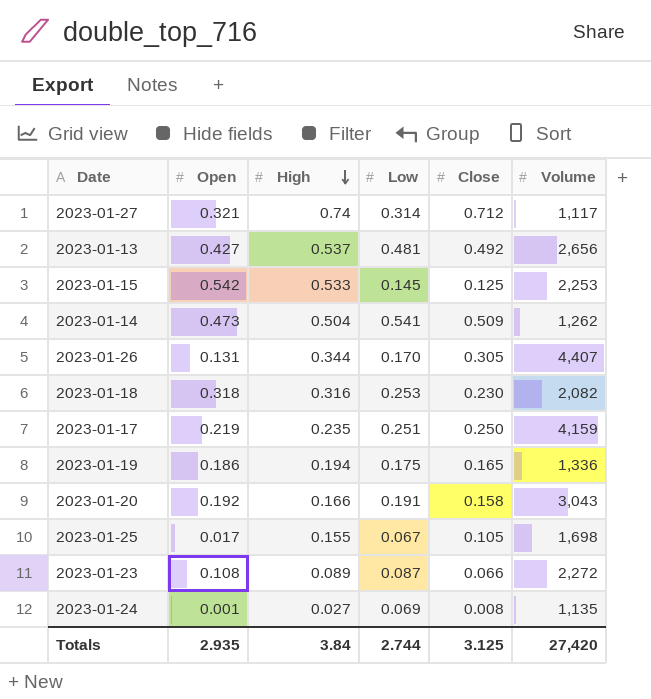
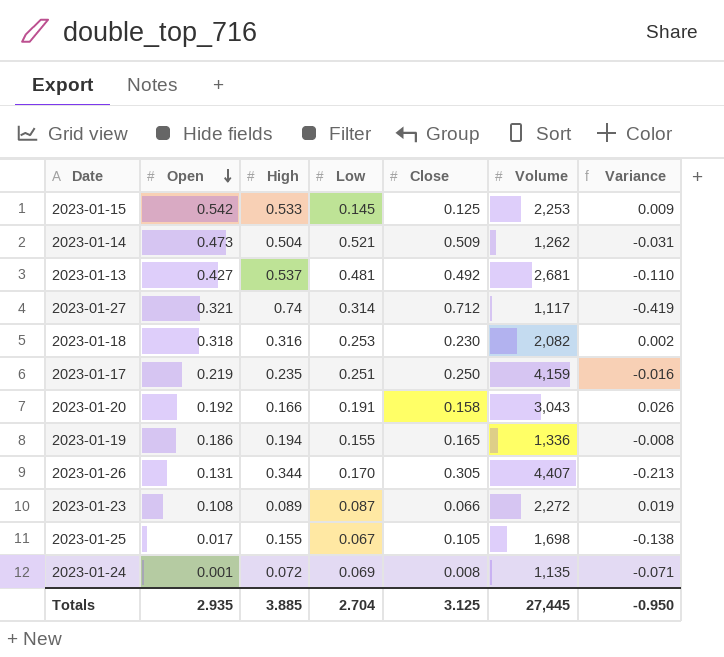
row order: High descending -> Open descending
column Variance | formula: none -> [Open] - [High]
2023-01-14 | Low: 0.541 -> 0.521
2023-01-13 | Volume: 2,656 -> 2,681
2023-01-19 | Low: 0.175 -> 0.155
2023-01-24 | High: 0.027 -> 0.072
Totals | High: 3.84 -> 3.885
Totals | Low: 2.744 -> 2.704
Totals | Volume: 27,420 -> 27,445

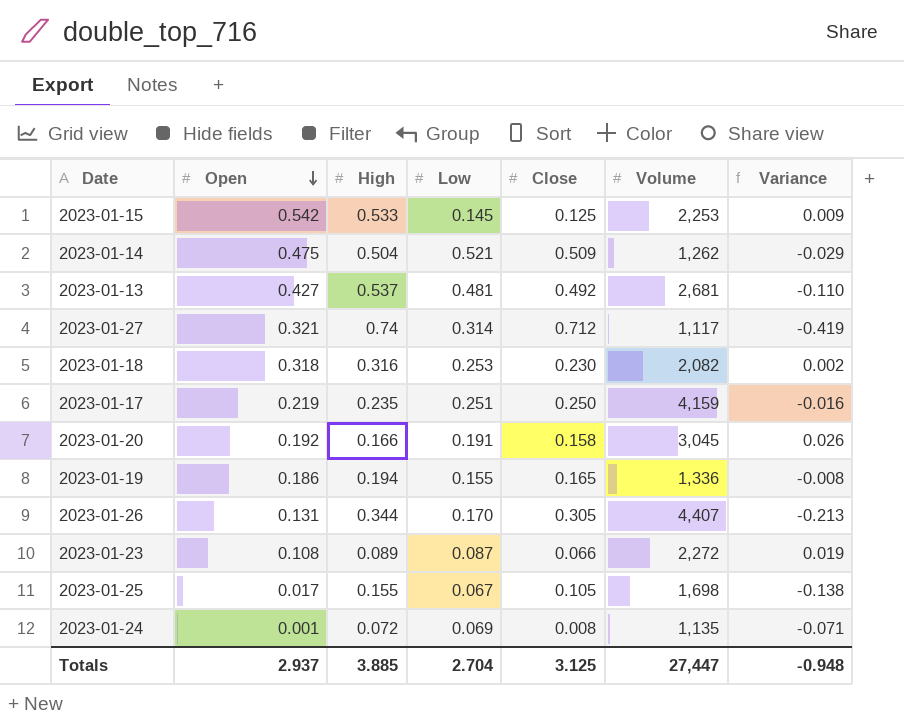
2023-01-14 | Open: 0.473 -> 0.475
2023-01-14 | Variance: -0.031 -> -0.029
2023-01-20 | Volume: 3,043 -> 3,045
Totals | Open: 2.935 -> 2.937
Totals | Volume: 27,445 -> 27,447
Totals | Variance: -0.950 -> -0.948

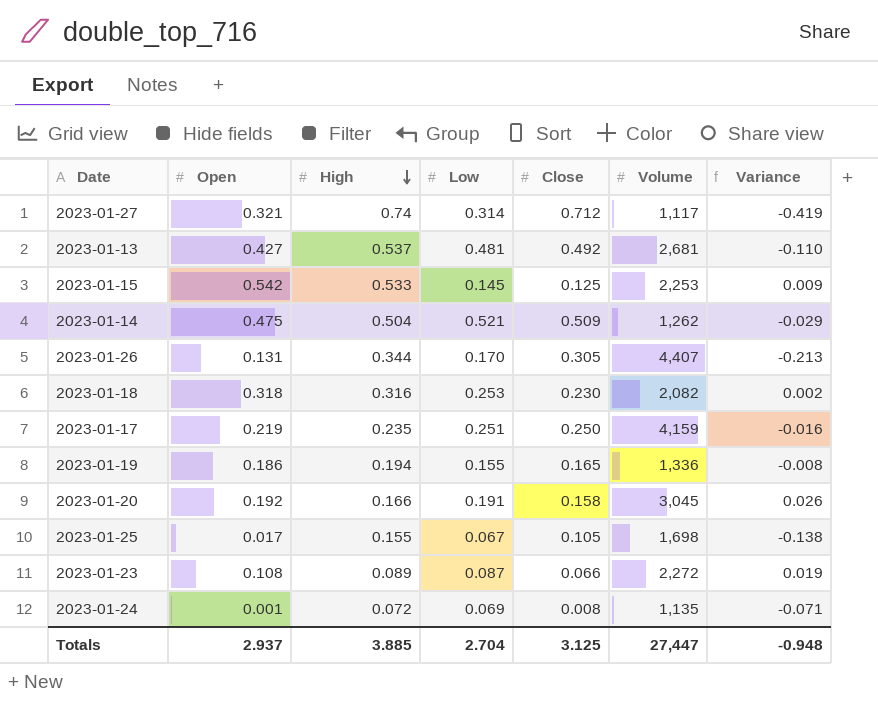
row order: Open descending -> High descending

